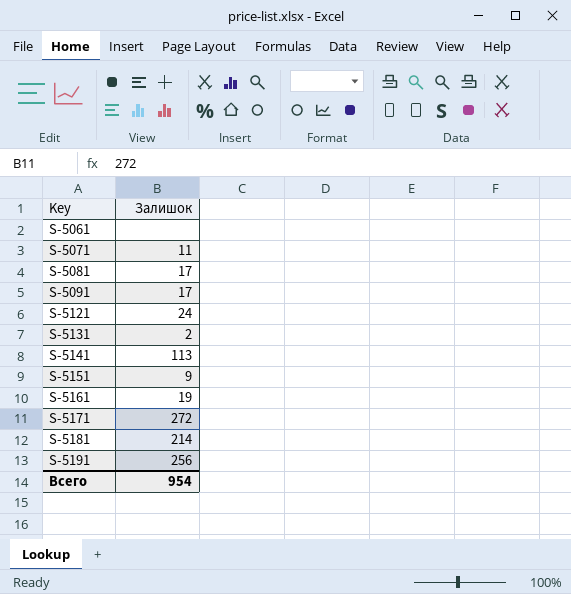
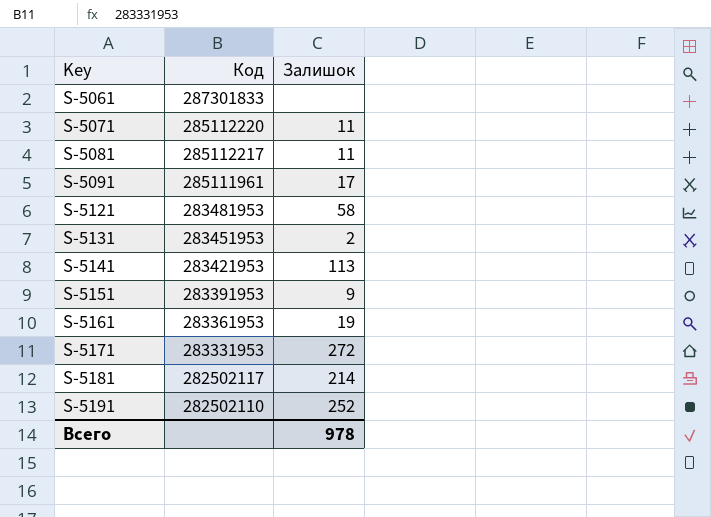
column Код | position: none -> 2
S-5081 | Залишок: 17 -> 11
S-5121 | Залишок: 24 -> 58
S-5191 | Залишок: 256 -> 252
Всего | Залишок: 954 -> 978

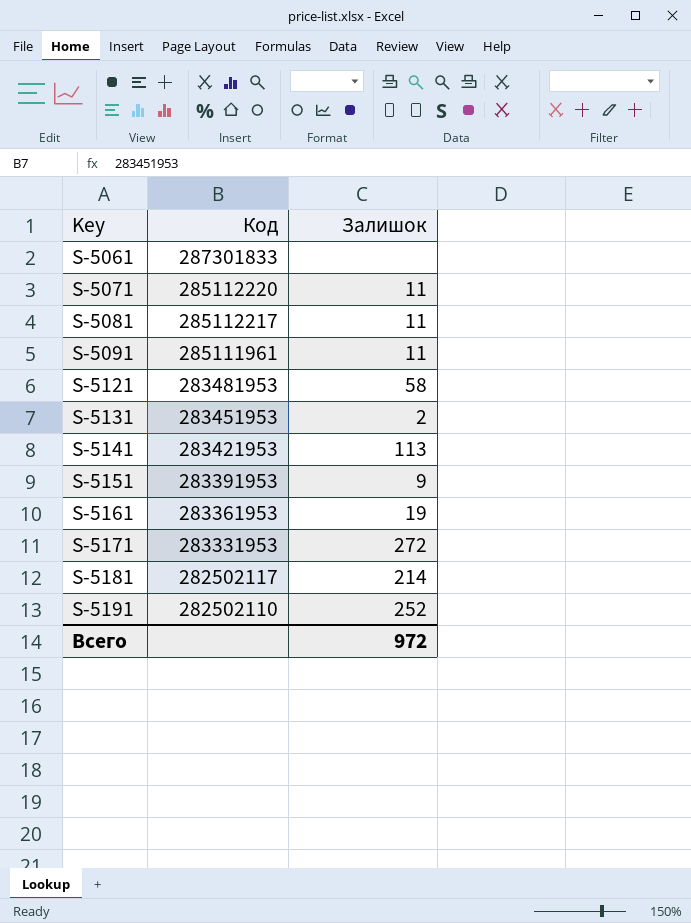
S-5091 | Залишок: 17 -> 11
Всего | Залишок: 978 -> 972

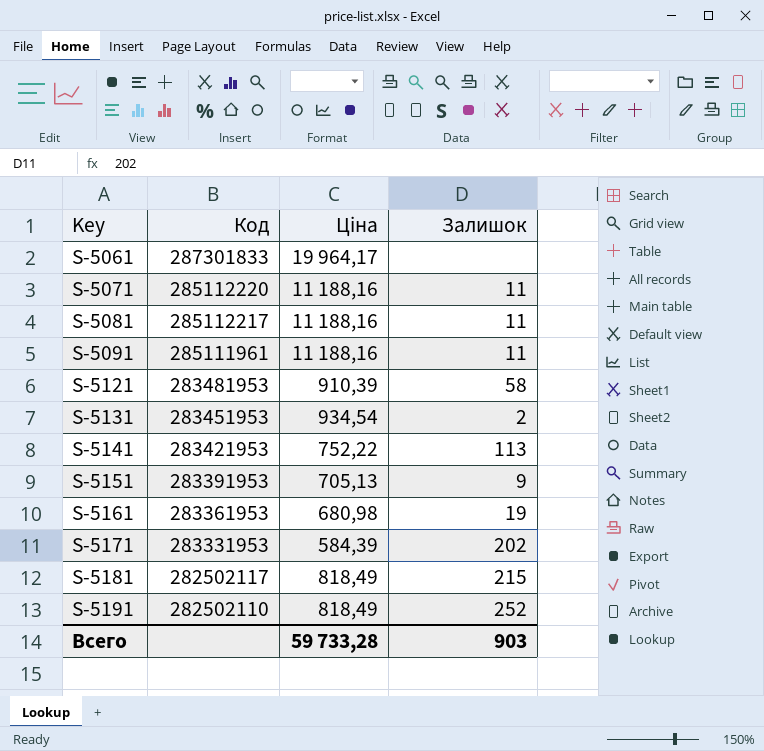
column Ціна | position: none -> 3
S-5171 | Залишок: 272 -> 202
S-5181 | Залишок: 214 -> 215
Всего | Залишок: 972 -> 903

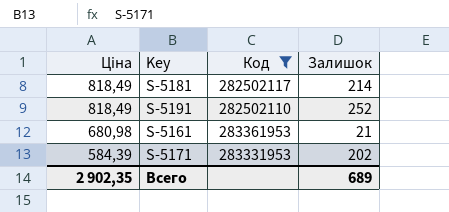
filter: none -> Код <= 283361953
row order: Key ascending -> Ціна descending
column Ціна | position: 3 -> 1
S-5181 | Залишок: 215 -> 214
S-5161 | Залишок: 19 -> 21
Всего | Ціна: 59 733,28 -> 2 902,35
Всего | Залишок: 903 -> 689

